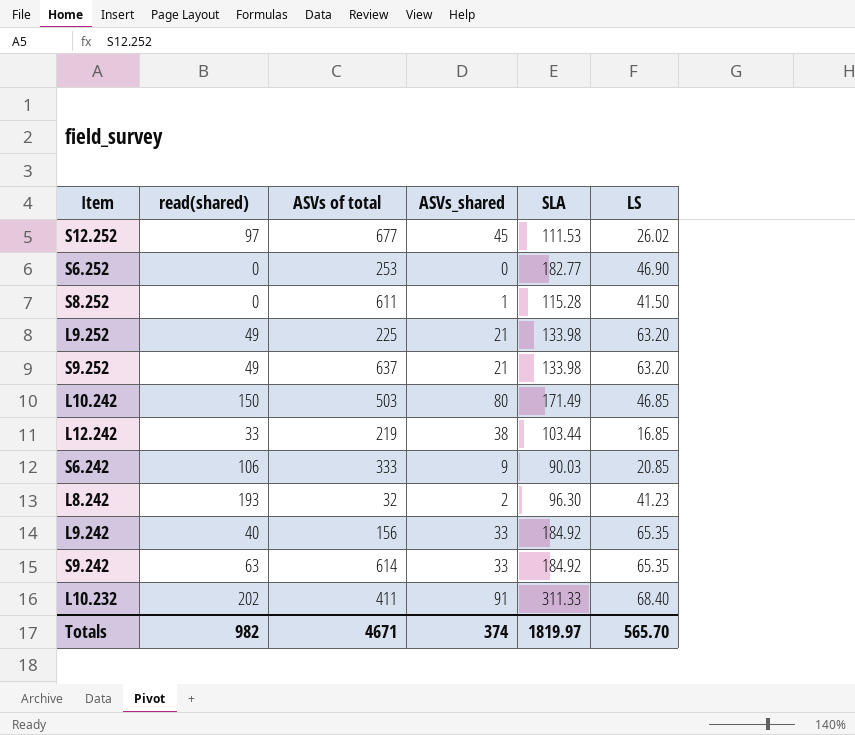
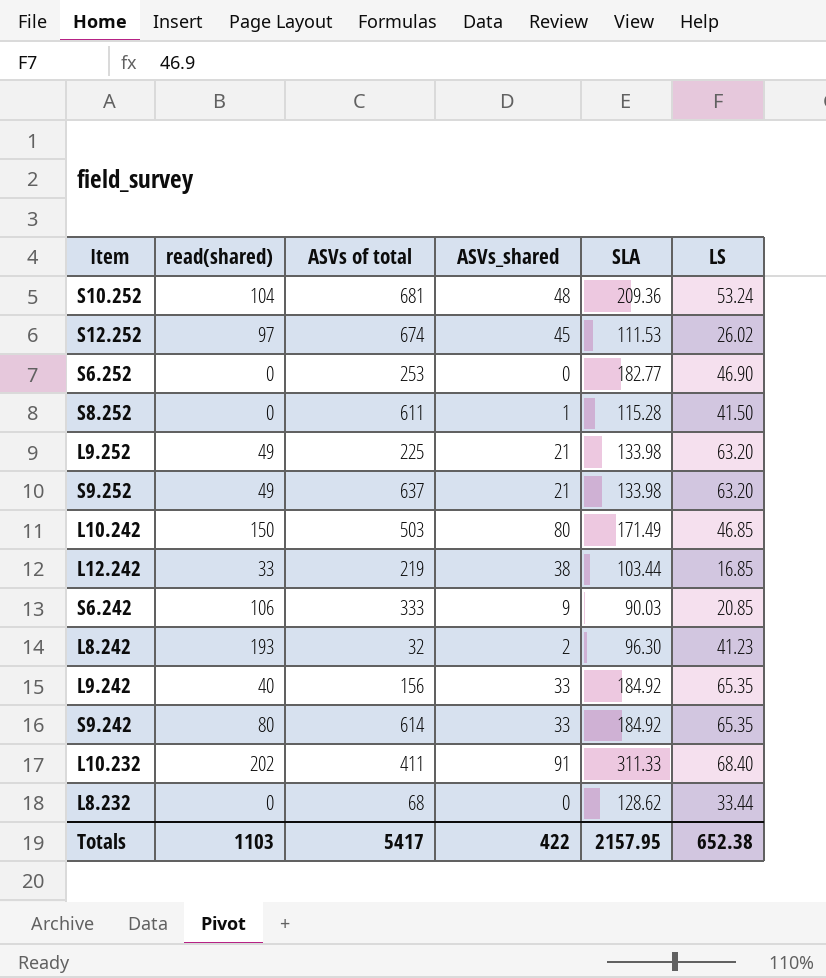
row S10.252: none -> 104 | 681 | 48 | 209.36 | 53.24
S12.252 | ASVs of total: 677 -> 674
S9.242 | read(shared): 63 -> 80
row L8.232: none -> 0 | 68 | 0 | 128.62 | 33.44
Totals | read(shared): 982 -> 1103
Totals | ASVs of total: 4671 -> 5417
Totals | ASVs_shared: 374 -> 422
Totals | SLA: 1819.97 -> 2157.95
Totals | LS: 565.70 -> 652.38

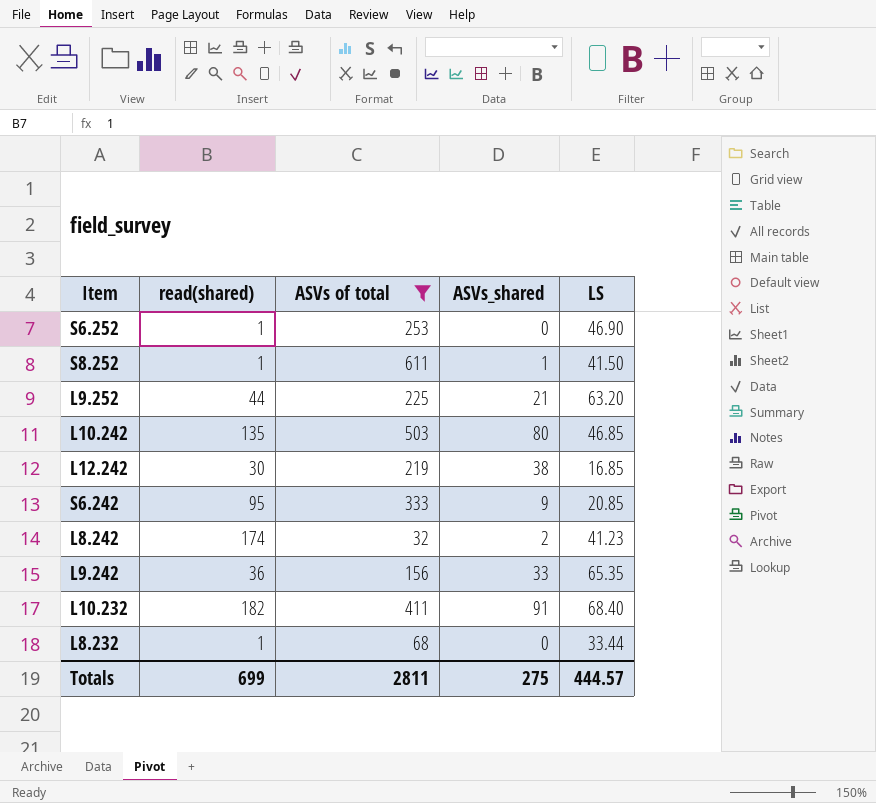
filter: none -> ASVs of total <= 611
column SLA | position: 5 -> none
S6.252 | read(shared): 0 -> 1
S8.252 | read(shared): 0 -> 1
L9.252 | read(shared): 49 -> 44
L10.242 | read(shared): 150 -> 135
L12.242 | read(shared): 33 -> 30
S6.242 | read(shared): 106 -> 95
L8.242 | read(shared): 193 -> 174
L9.242 | read(shared): 40 -> 36
L10.232 | read(shared): 202 -> 182
L8.232 | read(shared): 0 -> 1
Totals | read(shared): 1103 -> 699
Totals | ASVs of total: 5417 -> 2811
Totals | ASVs_shared: 422 -> 275
Totals | LS: 652.38 -> 444.57

